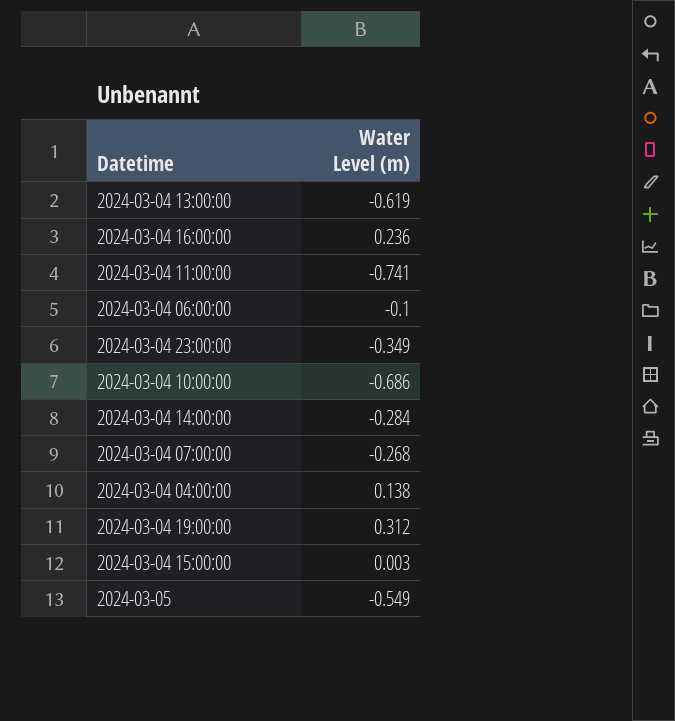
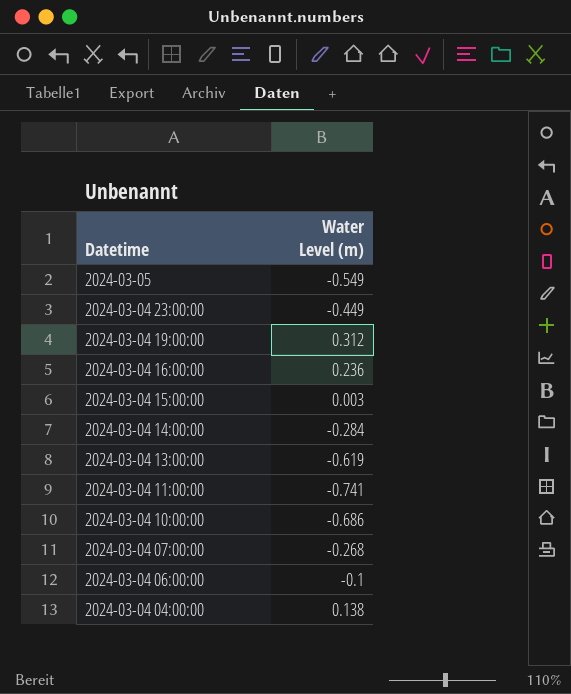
row order: none -> Datetime descending
2024-03-04 23:00:00 | Water Level (m): -0.349 -> -0.449

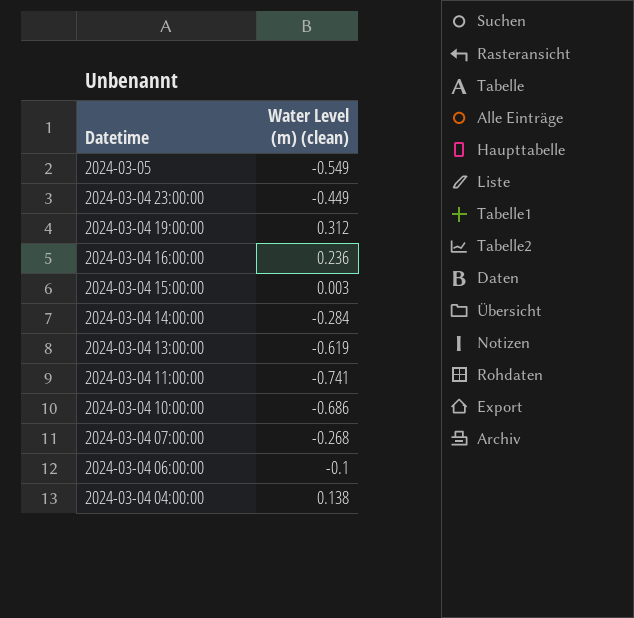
column name: Water Level (m) -> Water Level (m) (clean)

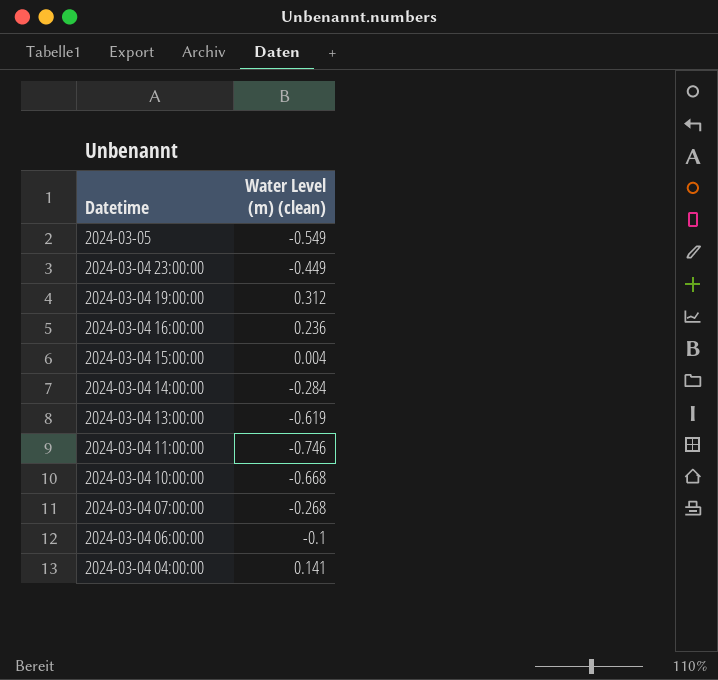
2024-03-04 15:00:00 | Water Level (m) (clean): 0.003 -> 0.004
2024-03-04 11:00:00 | Water Level (m) (clean): -0.741 -> -0.746
2024-03-04 10:00:00 | Water Level (m) (clean): -0.686 -> -0.668
2024-03-04 04:00:00 | Water Level (m) (clean): 0.138 -> 0.141

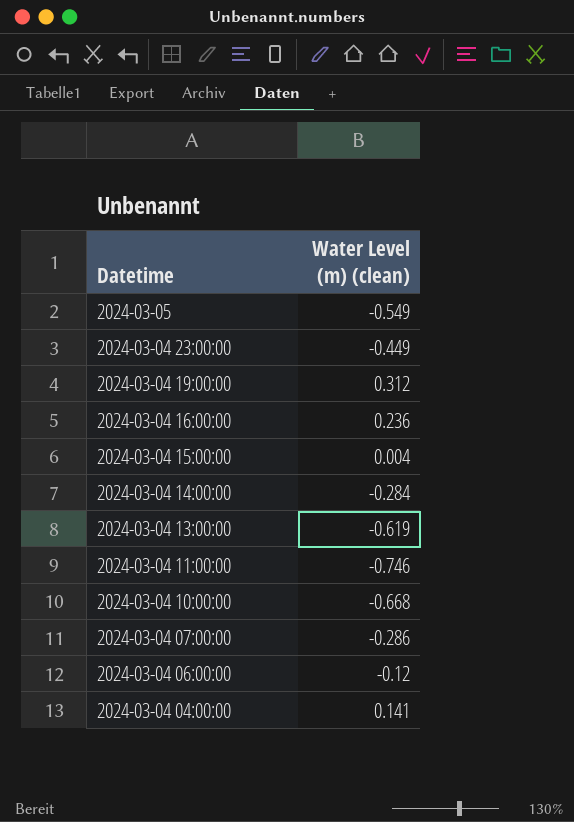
2024-03-04 07:00:00 | Water Level (m) (clean): -0.268 -> -0.286
2024-03-04 06:00:00 | Water Level (m) (clean): -0.1 -> -0.12

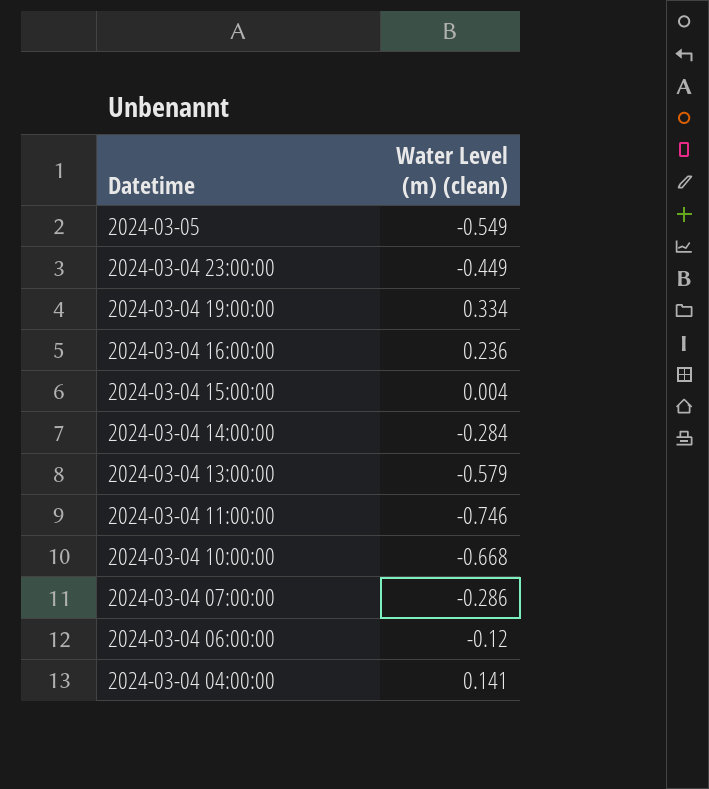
2024-03-04 19:00:00 | Water Level (m) (clean): 0.312 -> 0.334
2024-03-04 13:00:00 | Water Level (m) (clean): -0.619 -> -0.579

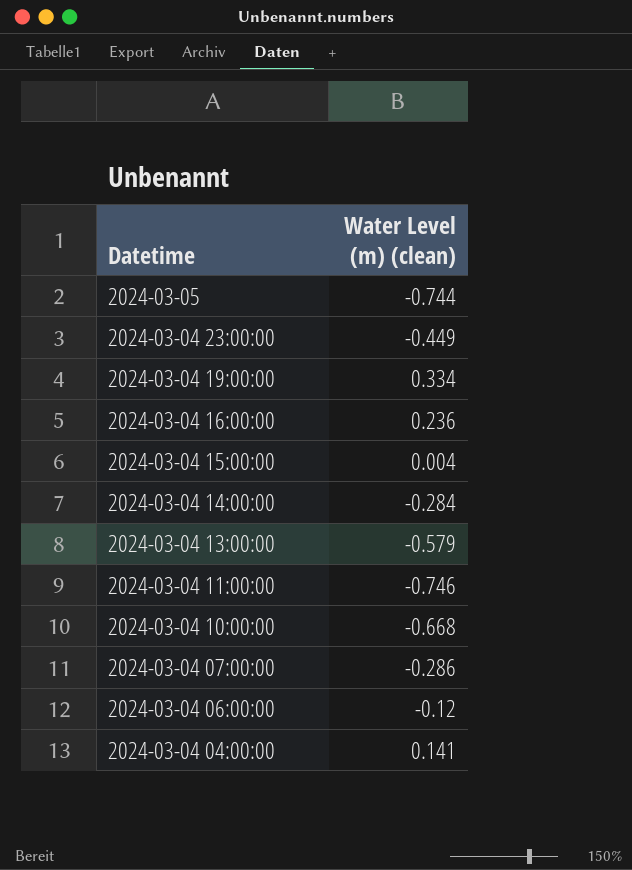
2024-03-05 | Water Level (m) (clean): -0.549 -> -0.744

